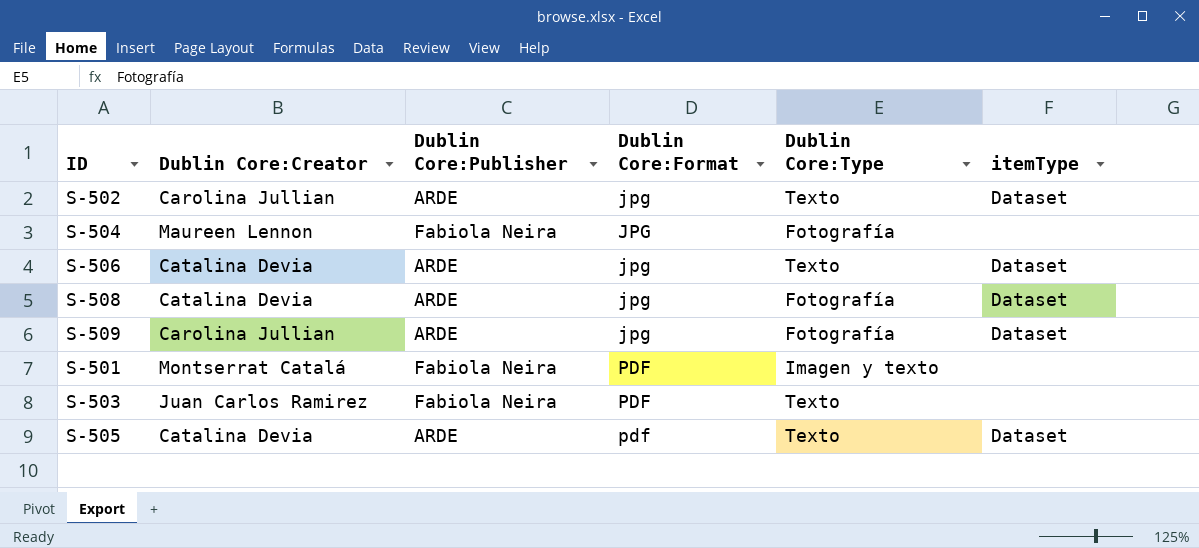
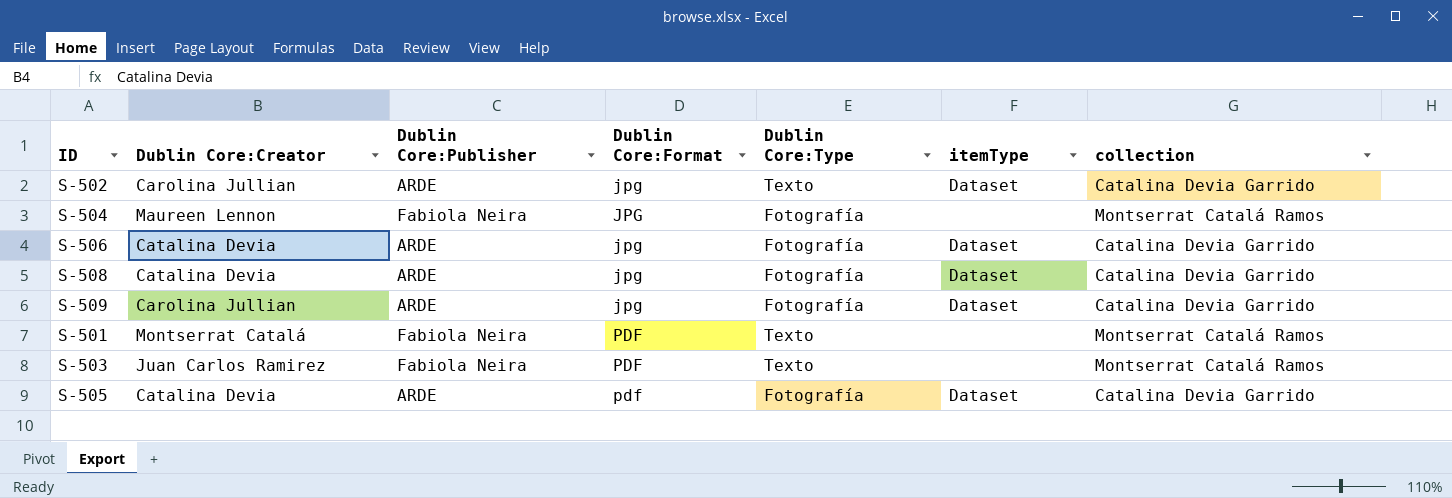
column collection | position: none -> 7
S-506 | Dublin Core:Type: Texto -> Fotografía
S-501 | Dublin Core:Type: Imagen y texto -> Texto
S-505 | Dublin Core:Type: Texto -> Fotografía

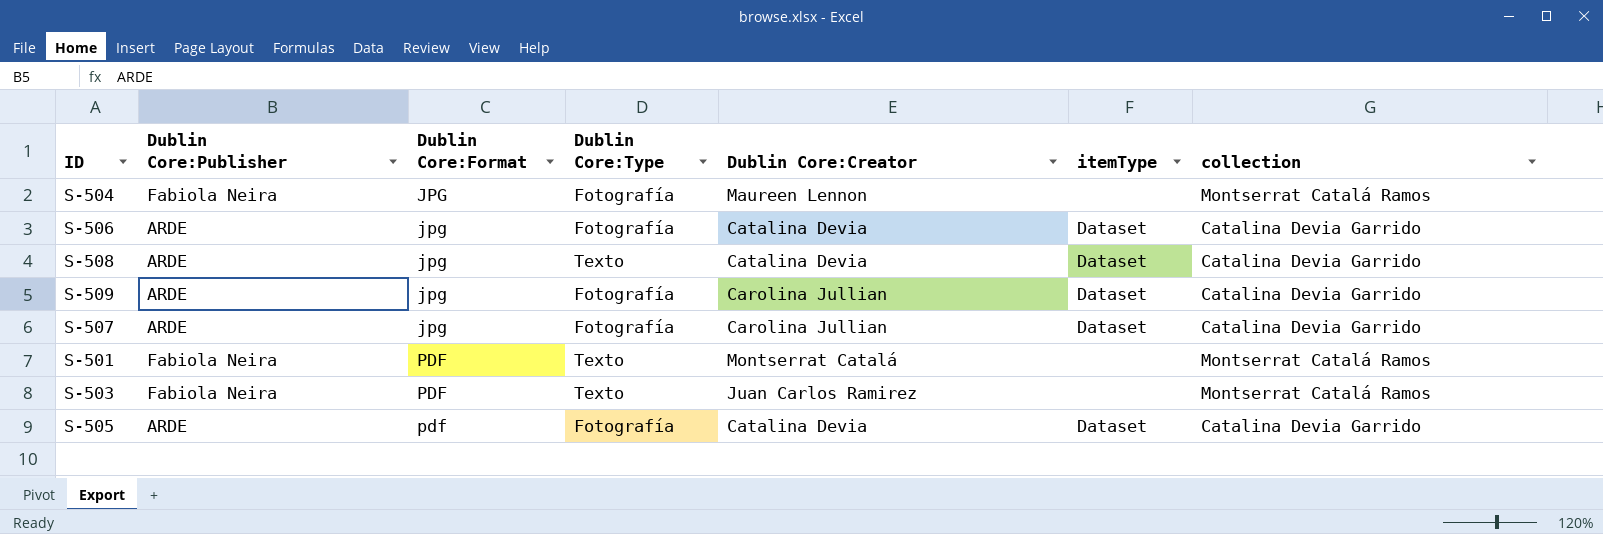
column Dublin Core:Creator | position: 2 -> 5
row S-502: Carolina Jullian | ARDE | jpg | Texto | Dataset | Catalina Devia Garrido -> none
S-508 | Dublin Core:Type: Fotografía -> Texto
row S-507: none -> ARDE | jpg | Fotografía | Carolina Jullian | Dataset | Catalina Devia Garrido

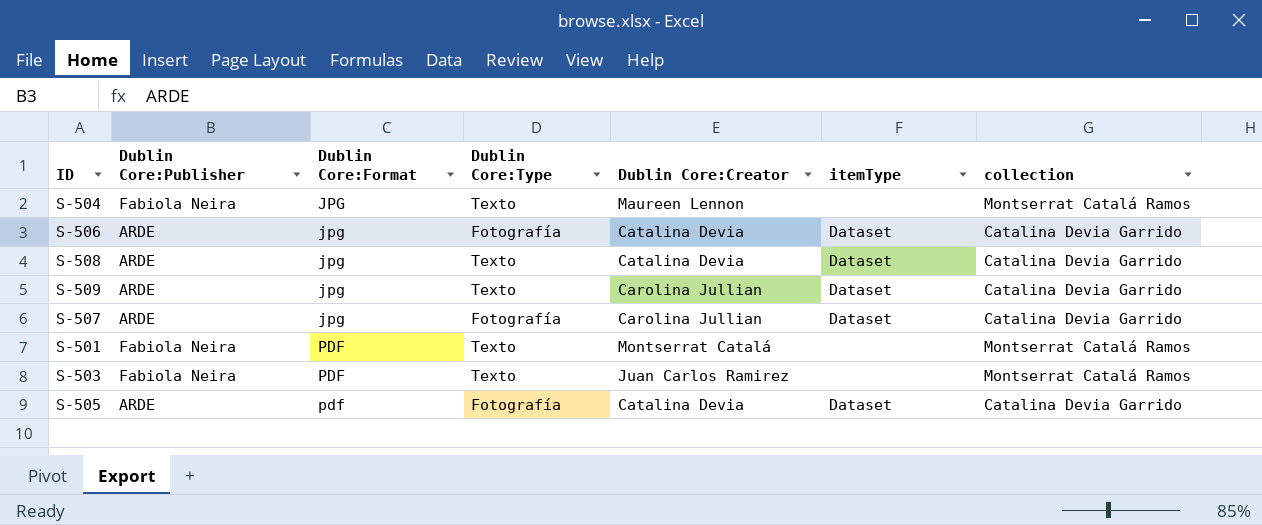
S-504 | Dublin Core:Type: Fotografía -> Texto
S-509 | Dublin Core:Type: Fotografía -> Texto

